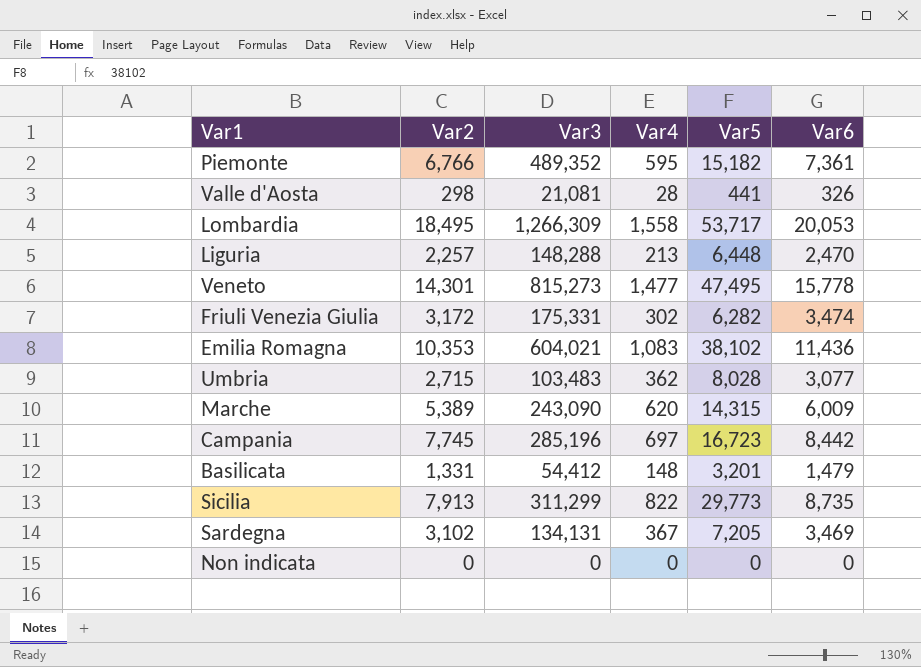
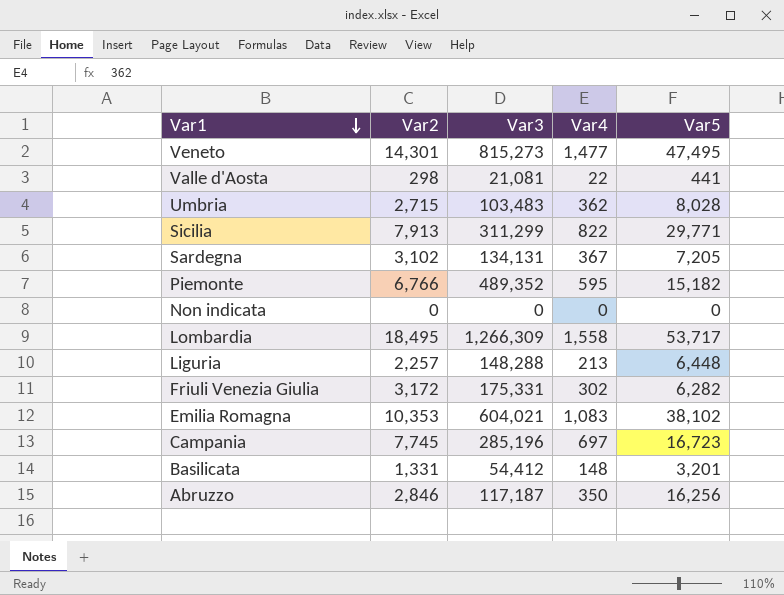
row order: none -> Var1 descending
column Var6 | formula: [Var2] + [Var4] -> none
row Marche: 5,389 | 243,090 | 620 | 14,315 | 6,009 -> none
Valle d'Aosta | Var4: 28 -> 22
Sicilia | Var5: 29,773 -> 29,771
row Abruzzo: none -> 2,846 | 117,187 | 350 | 16,256

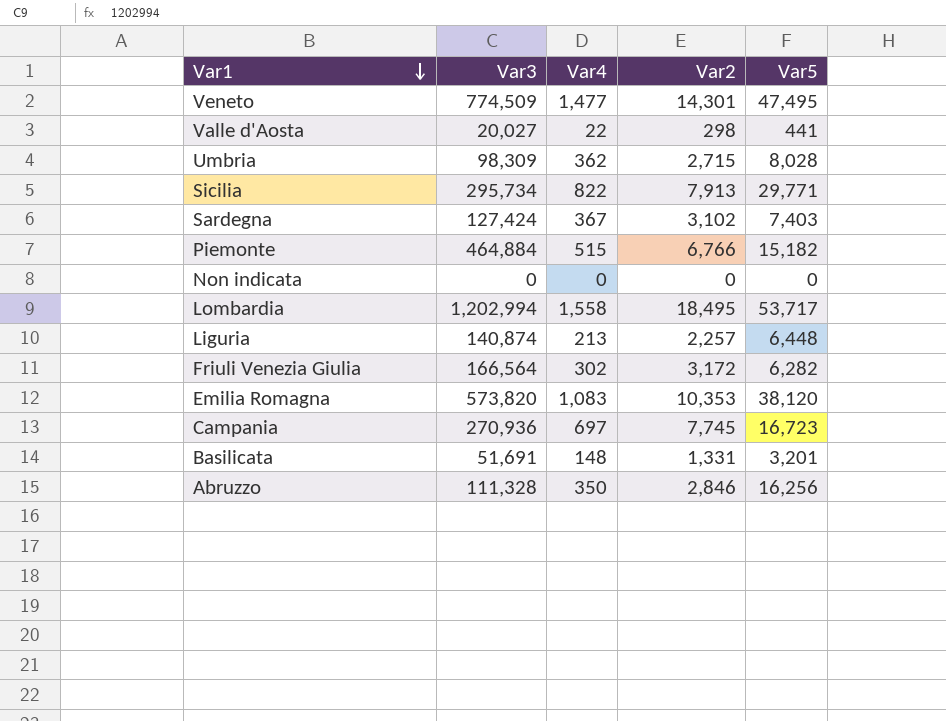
column Var2 | position: 2 -> 4
Veneto | Var3: 815,273 -> 774,509
Valle d'Aosta | Var3: 21,081 -> 20,027
Umbria | Var3: 103,483 -> 98,309
Sicilia | Var3: 311,299 -> 295,734
Sardegna | Var3: 134,131 -> 127,424
Sardegna | Var5: 7,205 -> 7,403
Piemonte | Var3: 489,352 -> 464,884
Piemonte | Var4: 595 -> 515
Lombardia | Var3: 1,266,309 -> 1,202,994
Liguria | Var3: 148,288 -> 140,874
Friuli Venezia Giulia | Var3: 175,331 -> 166,564
Emilia Romagna | Var3: 604,021 -> 573,820
Emilia Romagna | Var5: 38,102 -> 38,120
Campania | Var3: 285,196 -> 270,936
Basilicata | Var3: 54,412 -> 51,691
Abruzzo | Var3: 117,187 -> 111,328

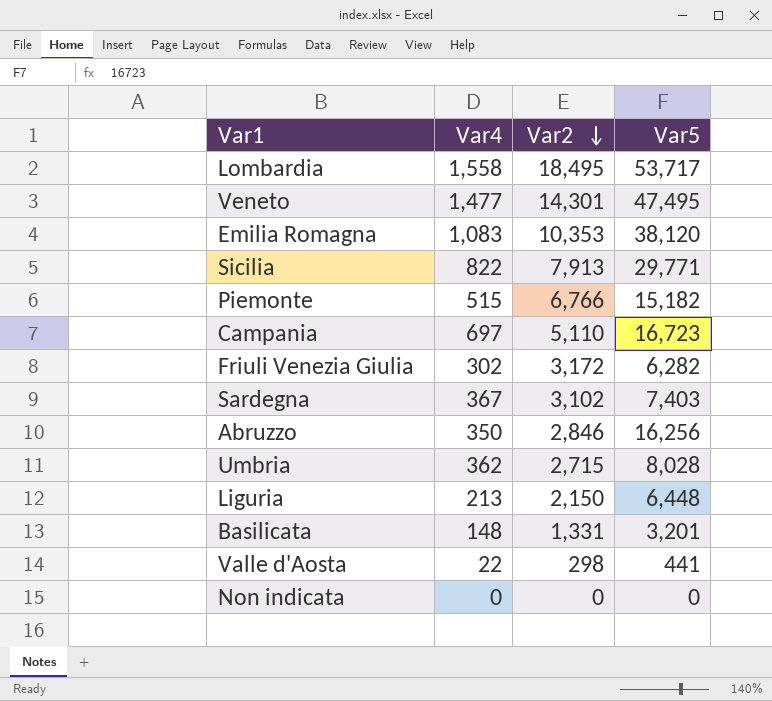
row order: Var1 descending -> Var2 descending
column Var3 | position: 2 -> none
Campania | Var2: 7,745 -> 5,110
Liguria | Var2: 2,257 -> 2,150

